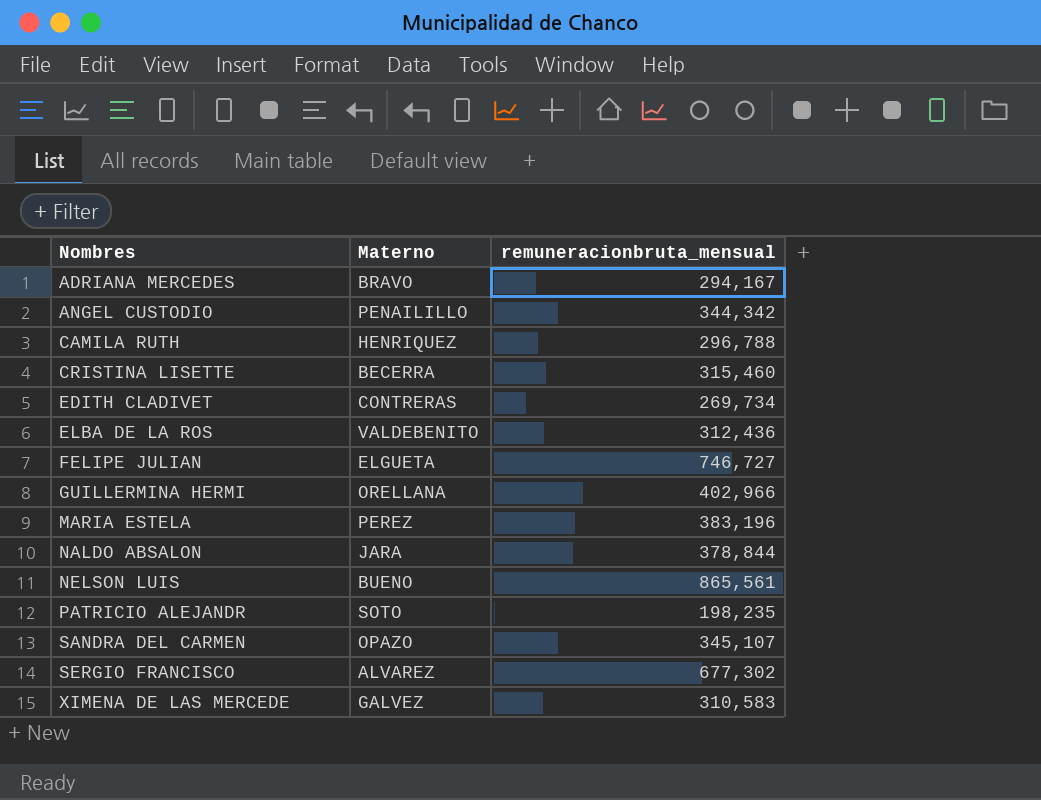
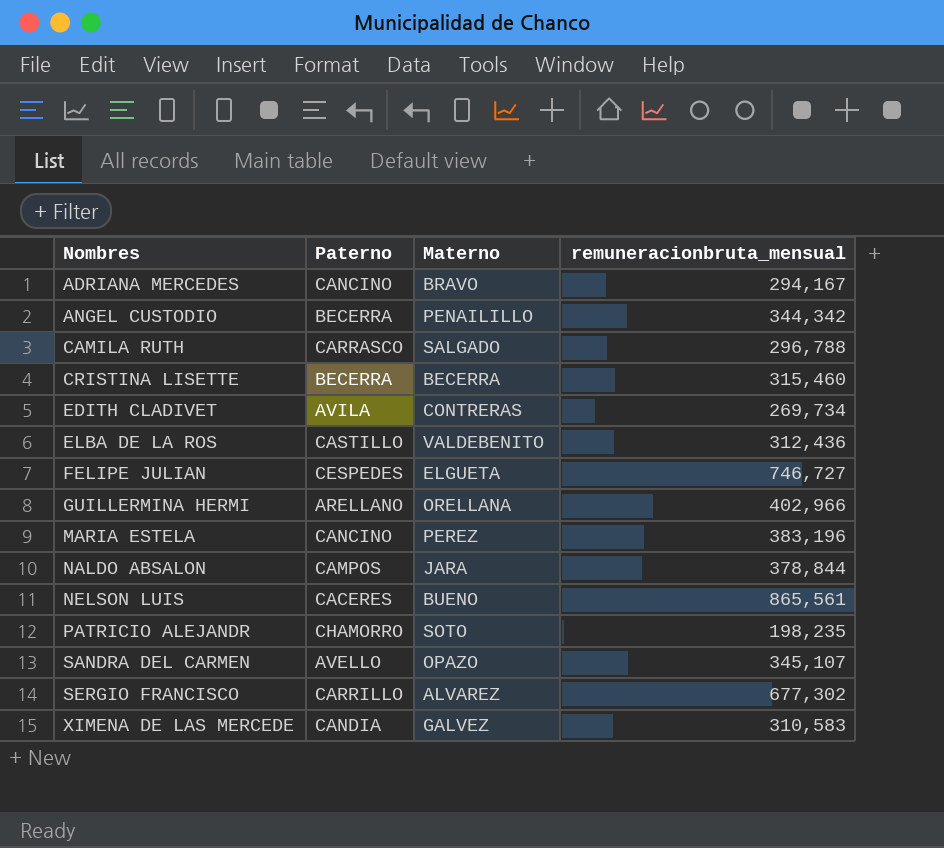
column Paterno | position: none -> 2
CAMILA RUTH | Materno: HENRIQUEZ -> SALGADO

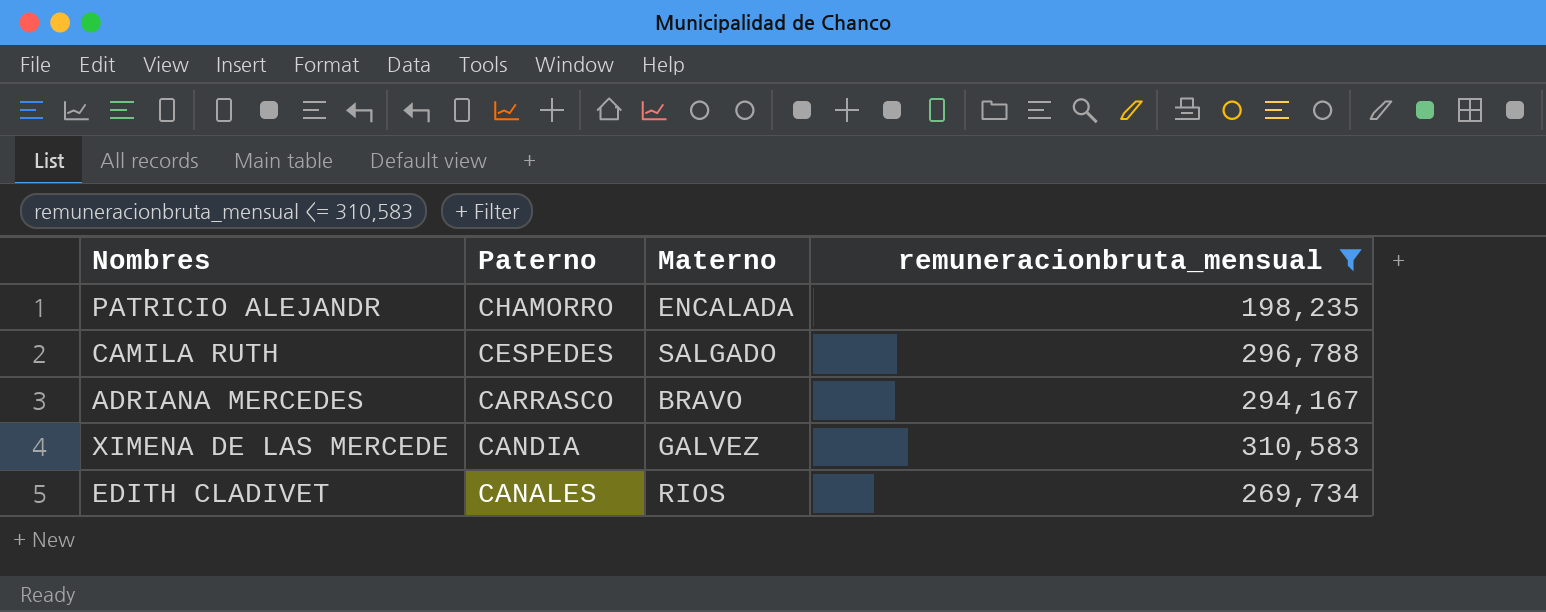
filter: none -> remuneracionbruta_mensual <= 310,583
row order: Nombres ascending -> Paterno descending
PATRICIO ALEJANDR | Materno: SOTO -> ENCALADA
CAMILA RUTH | Paterno: CARRASCO -> CESPEDES
ADRIANA MERCEDES | Paterno: CANCINO -> CARRASCO
EDITH CLADIVET | Paterno: AVILA -> CANALES
EDITH CLADIVET | Materno: CONTRERAS -> RIOS

